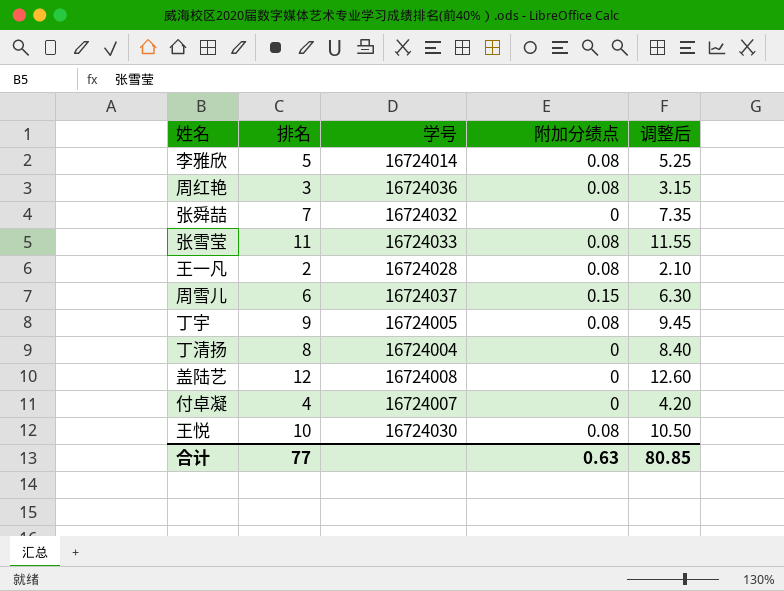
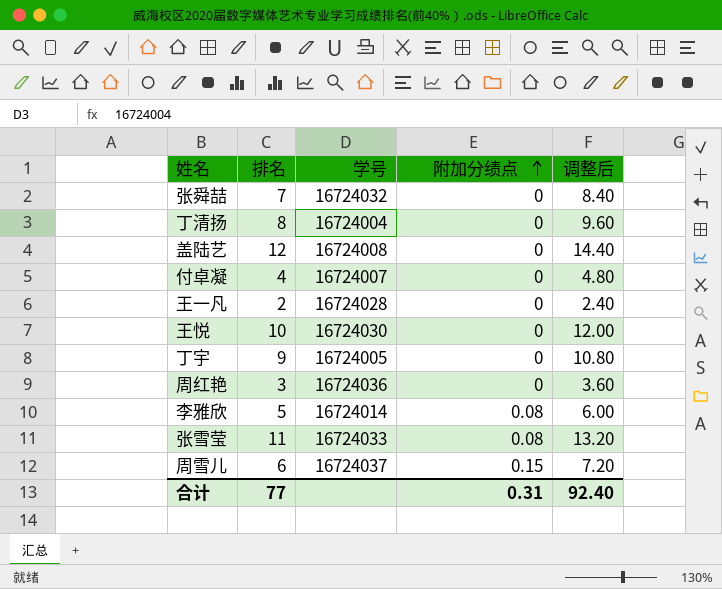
row order: none -> 附加分绩点 ascending
column 调整后 | formula: [排名] * 1.05 -> [排名] * 1.2
王一凡 | 附加分绩点: 0.08 -> 0
王悦 | 附加分绩点: 0.08 -> 0
丁宇 | 附加分绩点: 0.08 -> 0
周红艳 | 附加分绩点: 0.08 -> 0
合计 | 附加分绩点: 0.63 -> 0.31
合计 | 调整后: 80.85 -> 92.40

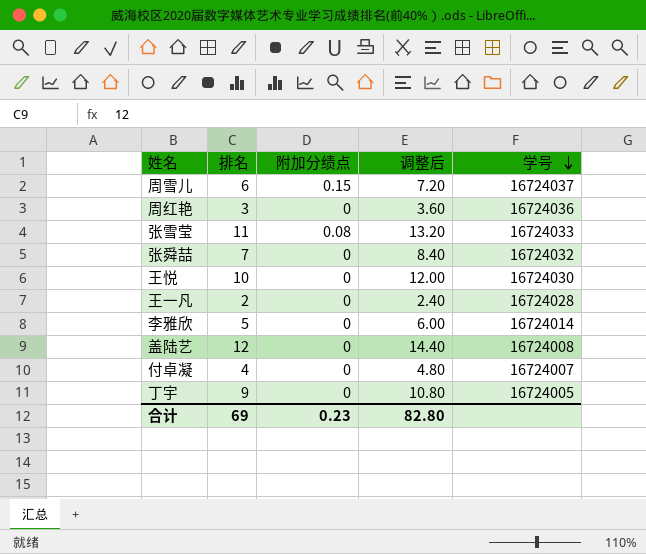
row order: 附加分绩点 ascending -> 学号 descending
column 学号 | position: 3 -> 5
row 丁清扬: 8 | 16724004 | 0 | 9.60 -> none
李雅欣 | 附加分绩点: 0.08 -> 0
合计 | 排名: 77 -> 69
合计 | 附加分绩点: 0.31 -> 0.23
合计 | 调整后: 92.40 -> 82.80

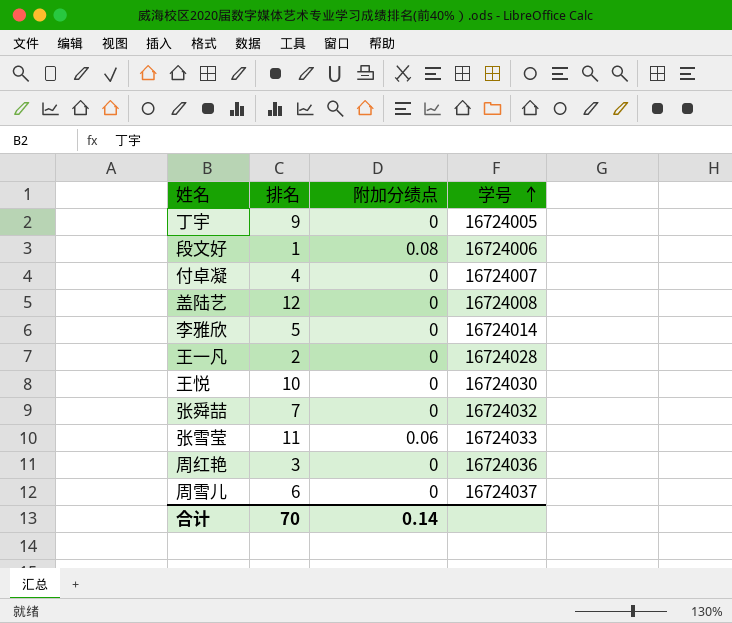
row order: 学号 descending -> 学号 ascending
column 调整后 | formula: [排名] * 1.2 -> none
row 段文好: none -> 1 | 0.08 | 16724006
张雪莹 | 附加分绩点: 0.08 -> 0.06
周雪儿 | 附加分绩点: 0.15 -> 0
合计 | 排名: 69 -> 70
合计 | 附加分绩点: 0.23 -> 0.14

